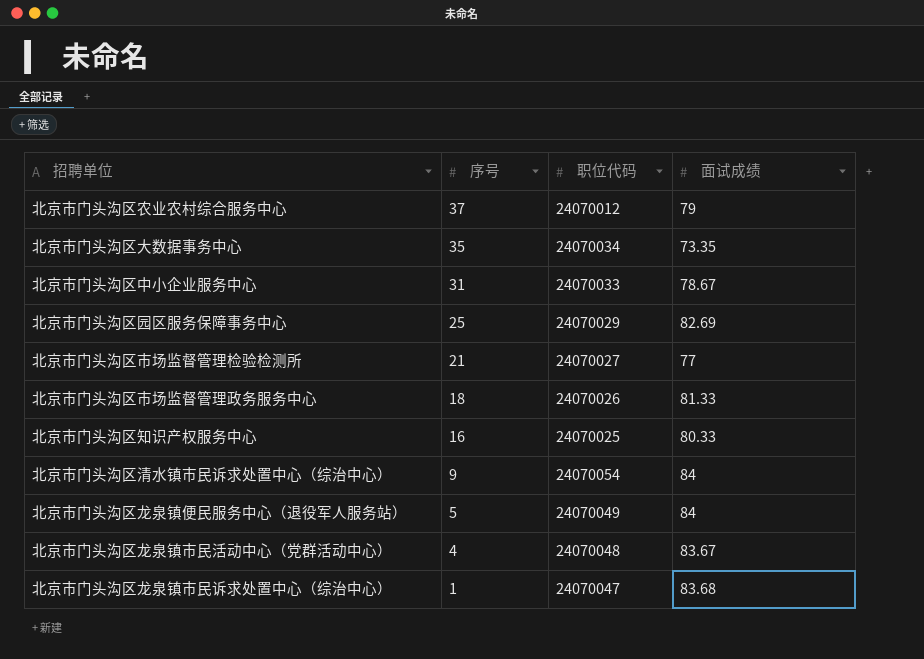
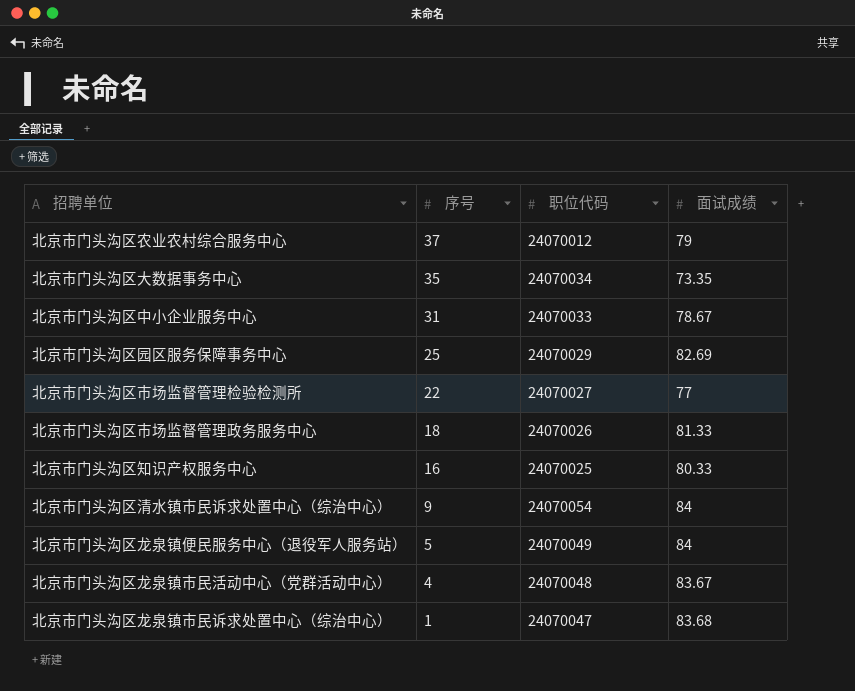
北京市门头沟区市场监督管理检验检测所 | 序号: 21 -> 22

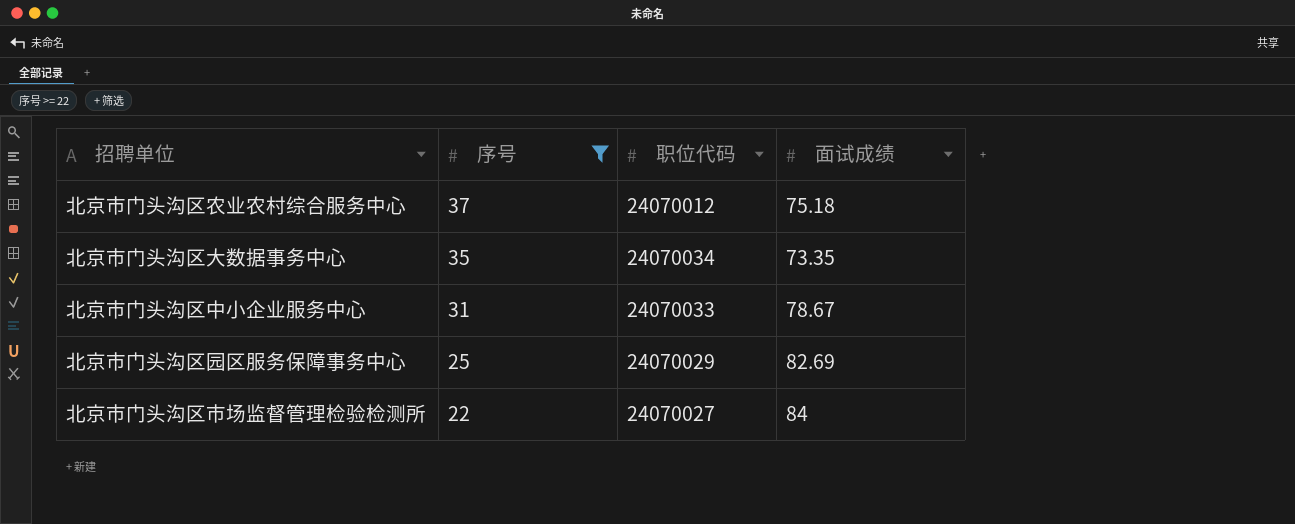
filter: none -> 序号 >= 22
北京市门头沟区农业农村综合服务中心 | 面试成绩: 79 -> 75.18
北京市门头沟区市场监督管理检验检测所 | 面试成绩: 77 -> 84

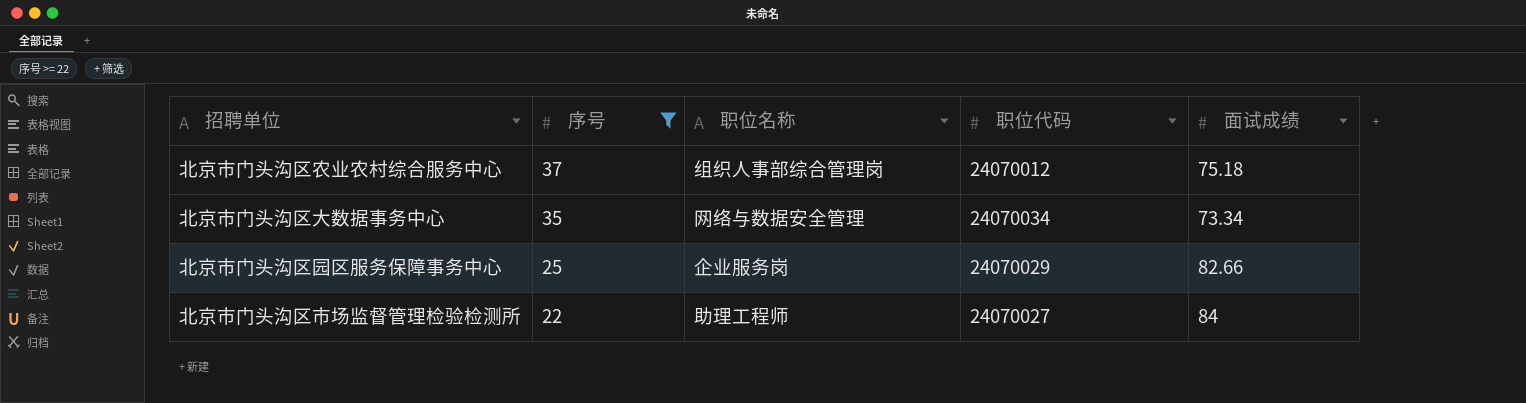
column 职位名称 | position: none -> 3
row 北京市门头沟区中小企业服务中心: 31 | 24070033 | 78.67 -> none
北京市门头沟区大数据事务中心 | 面试成绩: 73.35 -> 73.34
北京市门头沟区园区服务保障事务中心 | 面试成绩: 82.69 -> 82.66

